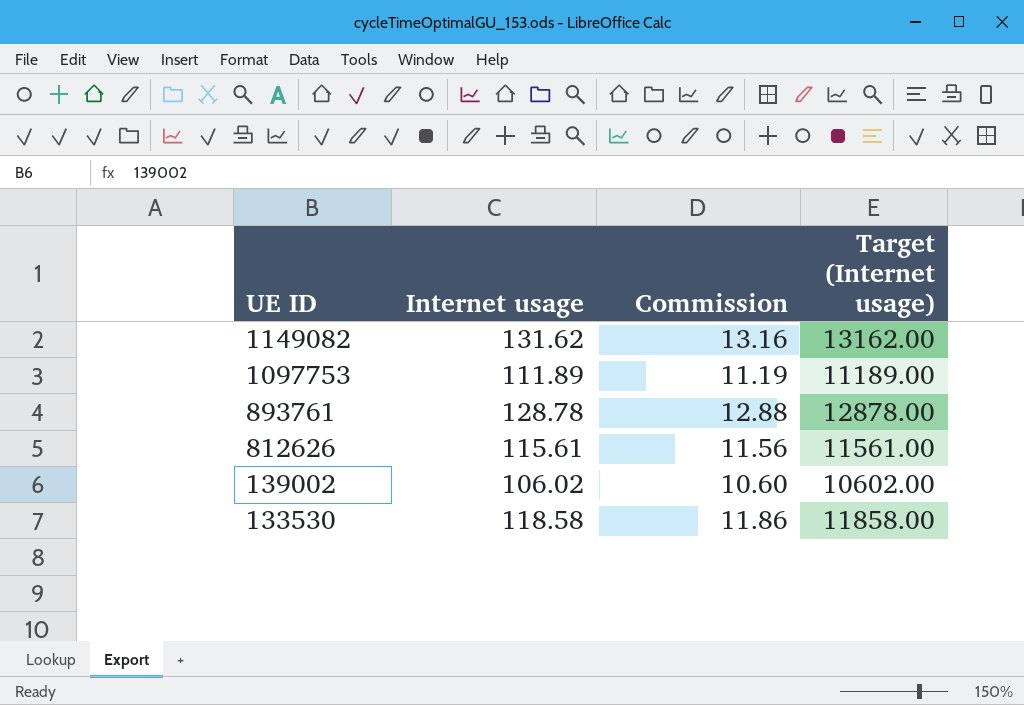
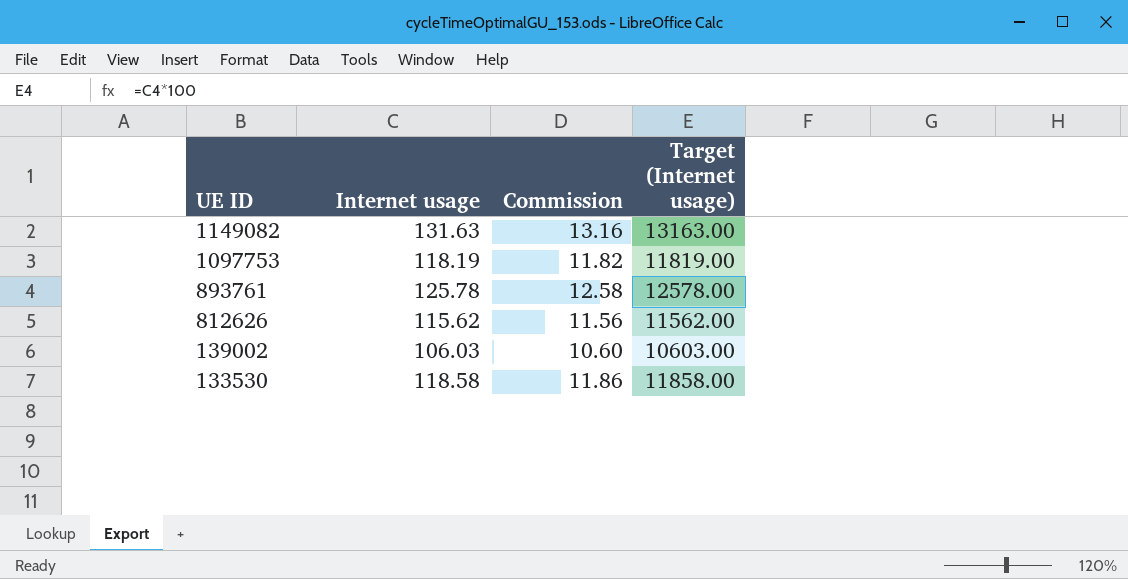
1149082 | Internet usage: 131.62 -> 131.63
1149082 | Target (Internet usage): 13162.00 -> 13163.00
1097753 | Internet usage: 111.89 -> 118.19
1097753 | Commission: 11.19 -> 11.82
1097753 | Target (Internet usage): 11189.00 -> 11819.00
893761 | Internet usage: 128.78 -> 125.78
893761 | Commission: 12.88 -> 12.58
893761 | Target (Internet usage): 12878.00 -> 12578.00
812626 | Internet usage: 115.61 -> 115.62
812626 | Target (Internet usage): 11561.00 -> 11562.00
139002 | Internet usage: 106.02 -> 106.03
139002 | Target (Internet usage): 10602.00 -> 10603.00

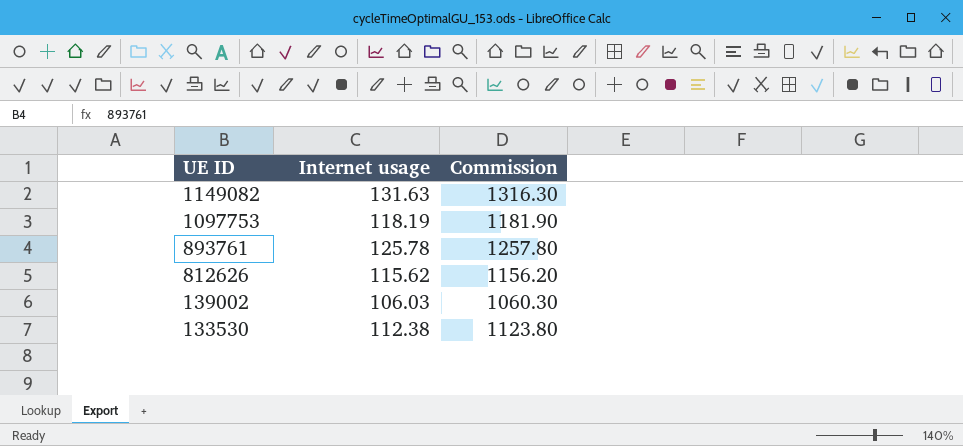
column Target (Internet usage) | formula: [Internet usage] * 100 -> none
column Commission | formula: [Internet usage] * 0.1 -> [Internet usage] * 10
133530 | Internet usage: 118.58 -> 112.38

